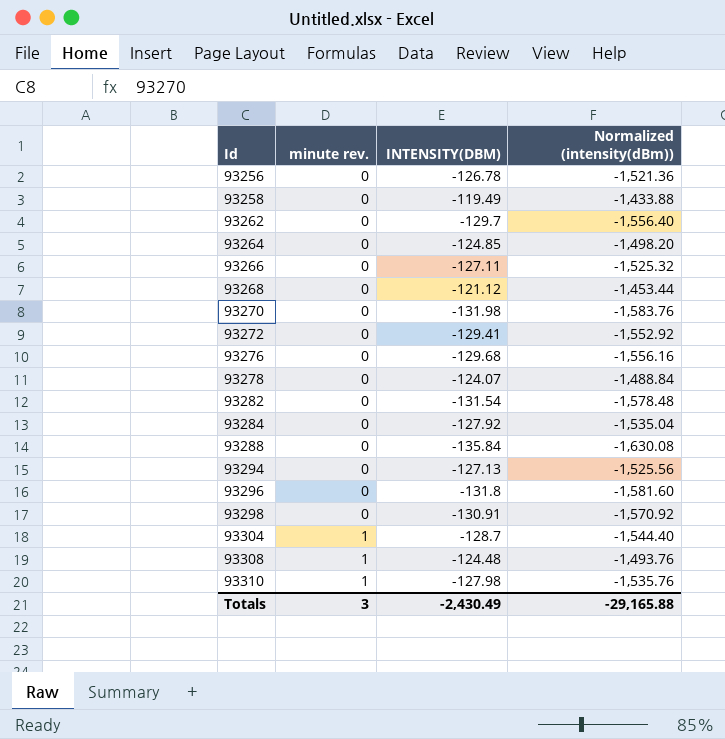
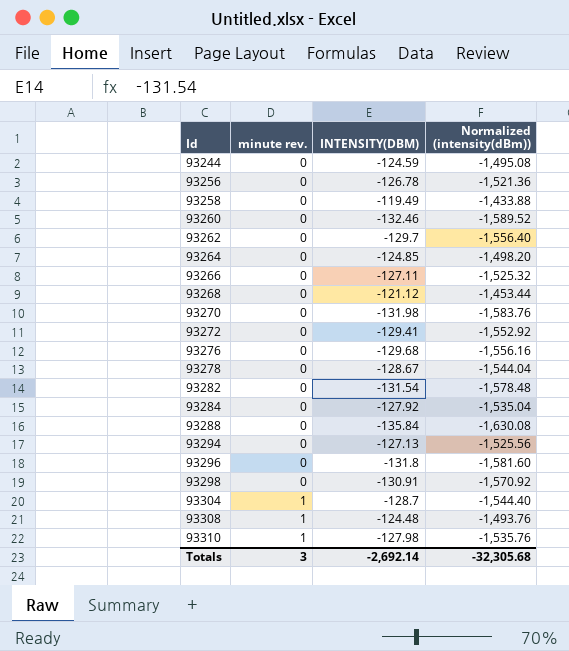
row 93244: none -> 0 | -124.59 | -1,495.08
row 93260: none -> 0 | -132.46 | -1,589.52
93278 | INTENSITY(DBM): -124.07 -> -128.67
93278 | Normalized (intensity(dBm)): -1,488.84 -> -1,544.04
Totals | INTENSITY(DBM): -2,430.49 -> -2,692.14
Totals | Normalized (intensity(dBm)): -29,165.88 -> -32,305.68

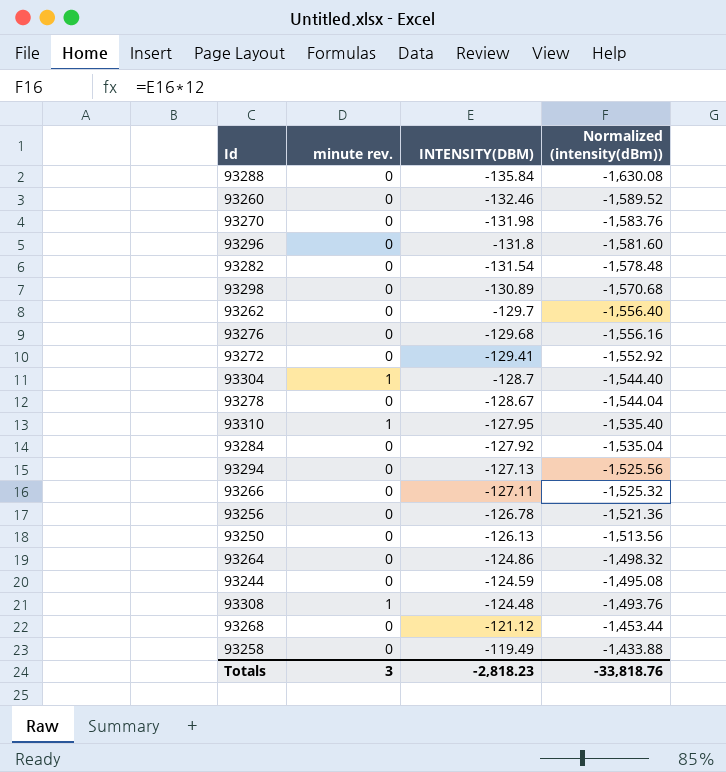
row order: Id ascending -> INTENSITY(DBM) ascending
93298 | INTENSITY(DBM): -130.91 -> -130.89
93298 | Normalized (intensity(dBm)): -1,570.92 -> -1,570.68
93310 | INTENSITY(DBM): -127.98 -> -127.95
93310 | Normalized (intensity(dBm)): -1,535.76 -> -1,535.40
row 93250: none -> 0 | -126.13 | -1,513.56
93264 | INTENSITY(DBM): -124.85 -> -124.86
93264 | Normalized (intensity(dBm)): -1,498.20 -> -1,498.32
Totals | INTENSITY(DBM): -2,692.14 -> -2,818.23
Totals | Normalized (intensity(dBm)): -32,305.68 -> -33,818.76

